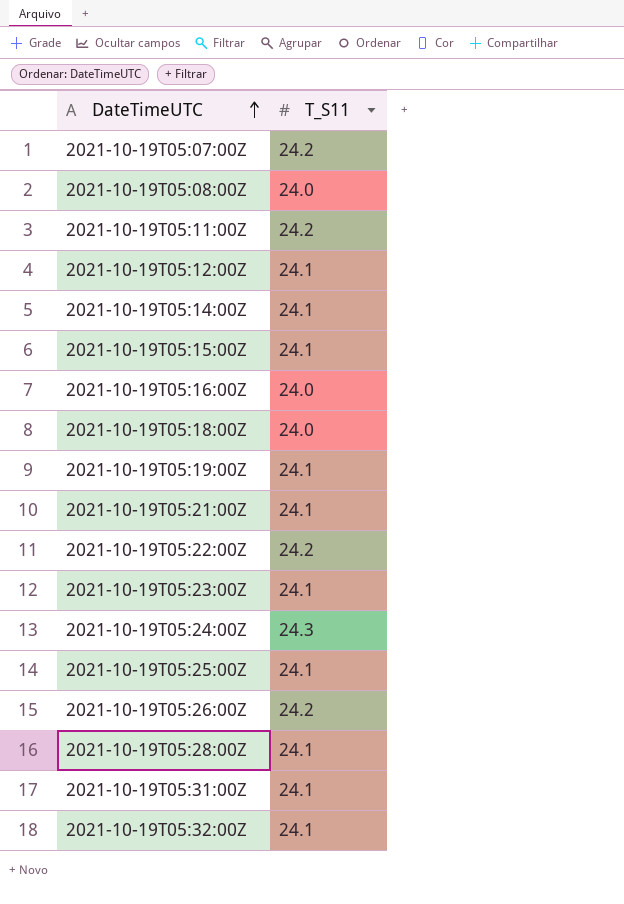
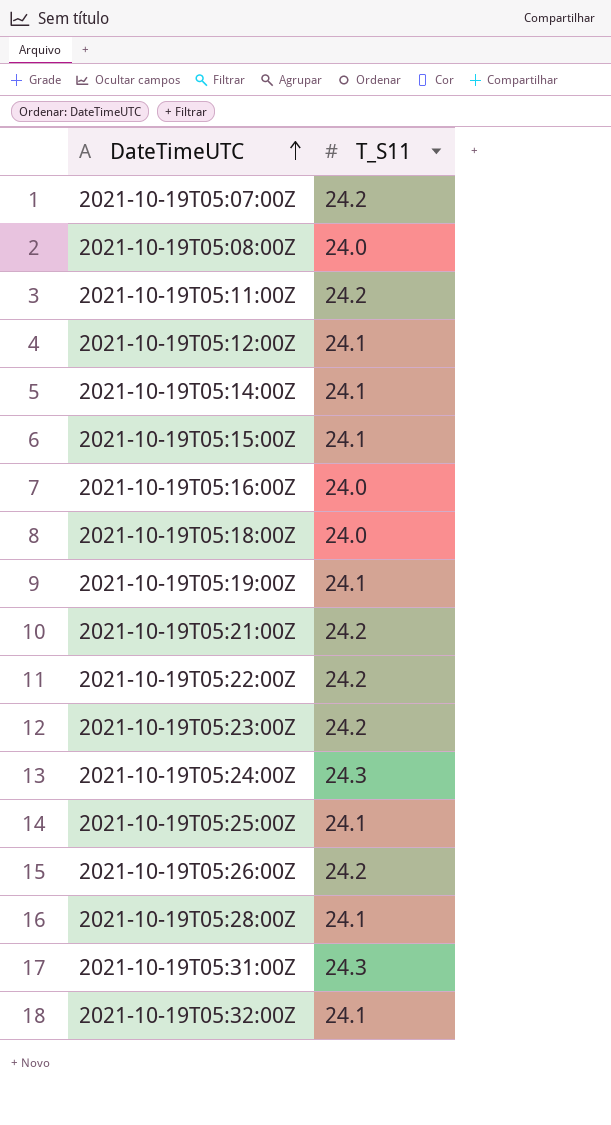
2021-10-19T05:21:00Z | T_S11: 24.1 -> 24.2
2021-10-19T05:23:00Z | T_S11: 24.1 -> 24.2
2021-10-19T05:31:00Z | T_S11: 24.1 -> 24.3

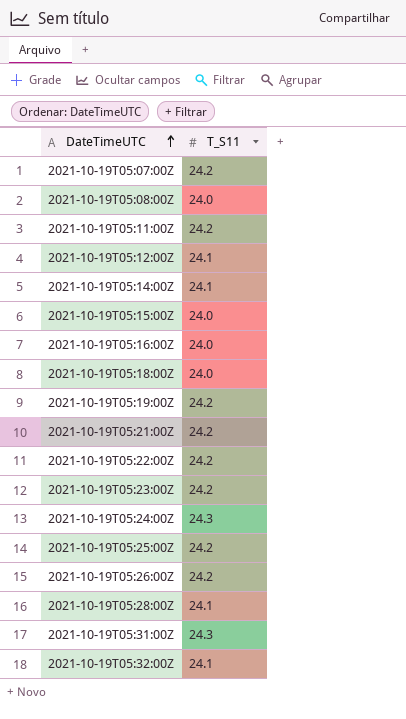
2021-10-19T05:15:00Z | T_S11: 24.1 -> 24.0
2021-10-19T05:19:00Z | T_S11: 24.1 -> 24.2
2021-10-19T05:25:00Z | T_S11: 24.1 -> 24.2

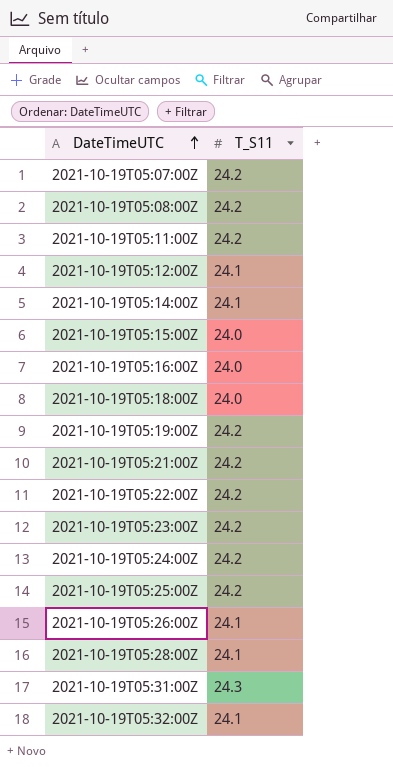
2021-10-19T05:08:00Z | T_S11: 24.0 -> 24.2
2021-10-19T05:24:00Z | T_S11: 24.3 -> 24.2
2021-10-19T05:26:00Z | T_S11: 24.2 -> 24.1

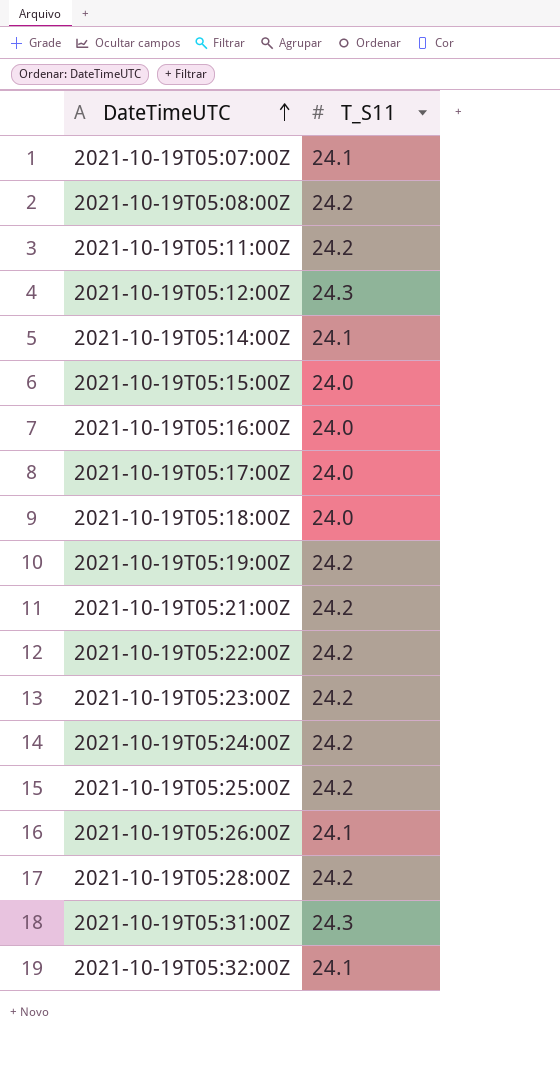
2021-10-19T05:07:00Z | T_S11: 24.2 -> 24.1
2021-10-19T05:12:00Z | T_S11: 24.1 -> 24.3
row 2021-10-19T05:17:00Z: none -> 24.0
2021-10-19T05:28:00Z | T_S11: 24.1 -> 24.2

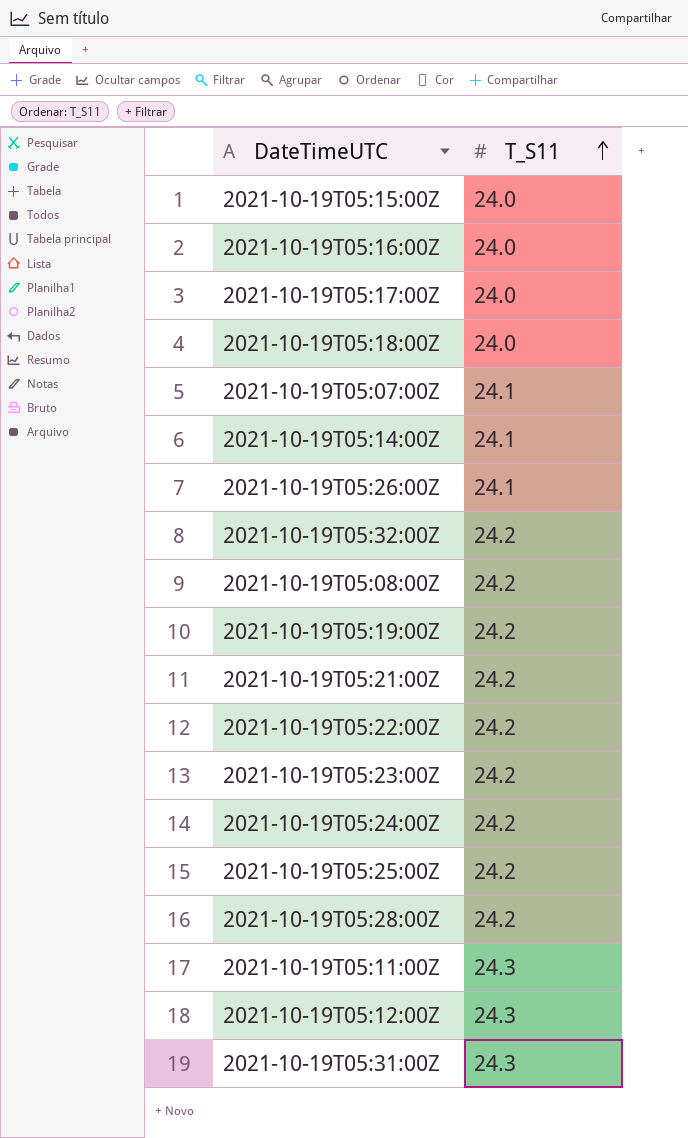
row order: DateTimeUTC ascending -> T_S11 ascending
2021-10-19T05:32:00Z | T_S11: 24.1 -> 24.2
2021-10-19T05:11:00Z | T_S11: 24.2 -> 24.3

